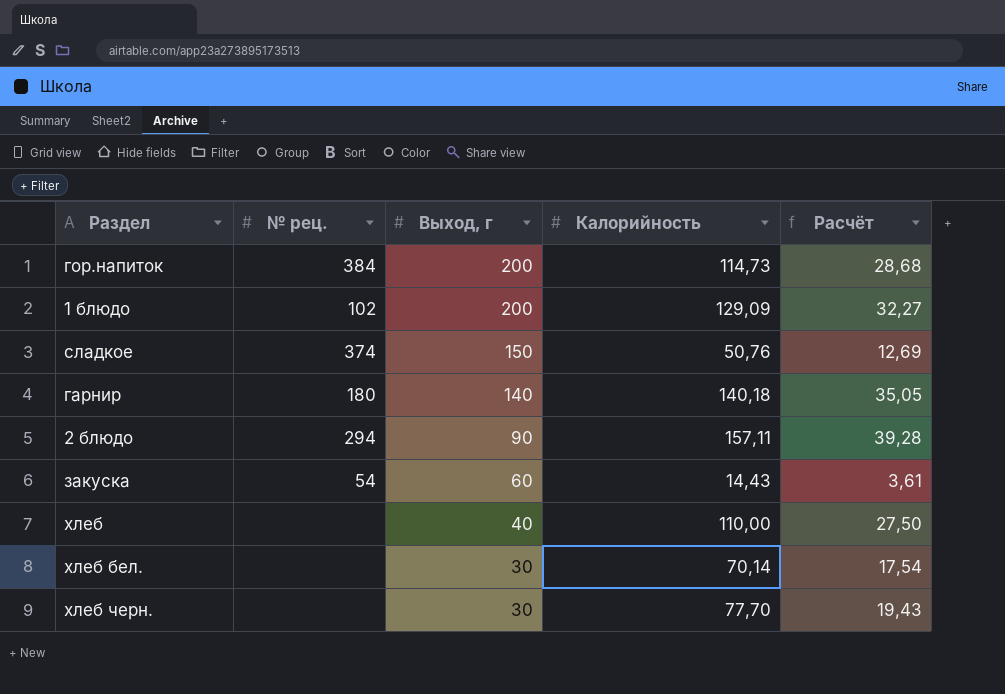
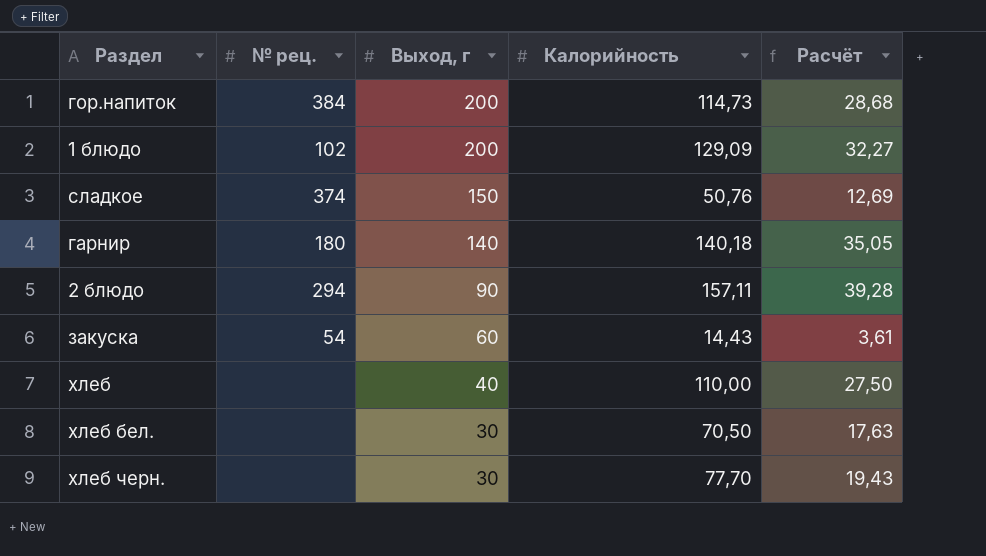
хлеб бел. | Калорийность: 70,14 -> 70,50
хлеб бел. | Расчёт: 17,54 -> 17,63

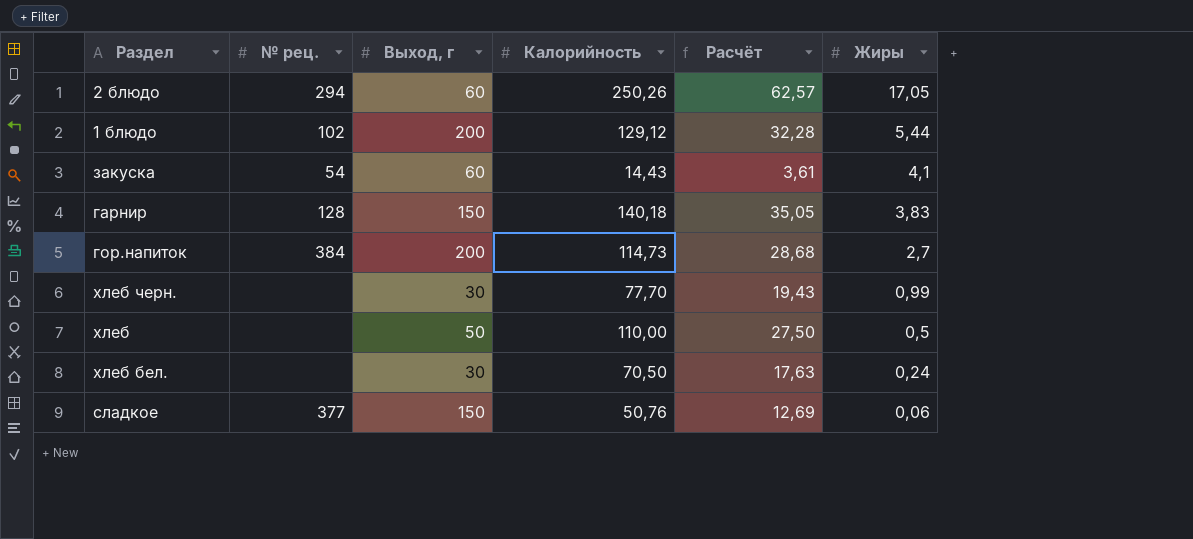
row order: Выход, г descending -> Жиры descending
column Жиры | position: none -> 6
2 блюдо | Выход, г: 90 -> 60
2 блюдо | Калорийность: 157,11 -> 250,26
2 блюдо | Расчёт: 39,28 -> 62,57
1 блюдо | Калорийность: 129,09 -> 129,12
1 блюдо | Расчёт: 32,27 -> 32,28
гарнир | № рец.: 180 -> 128
гарнир | Выход, г: 140 -> 150
хлеб | Выход, г: 40 -> 50
сладкое | № рец.: 374 -> 377

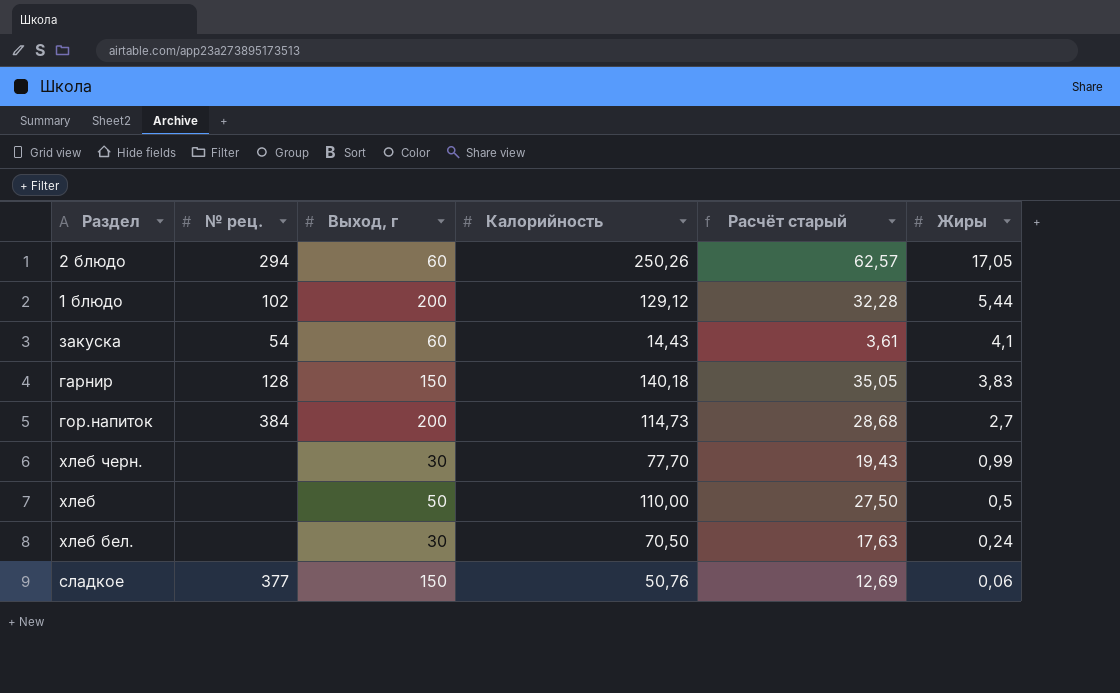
column name: Расчёт -> Расчёт старый

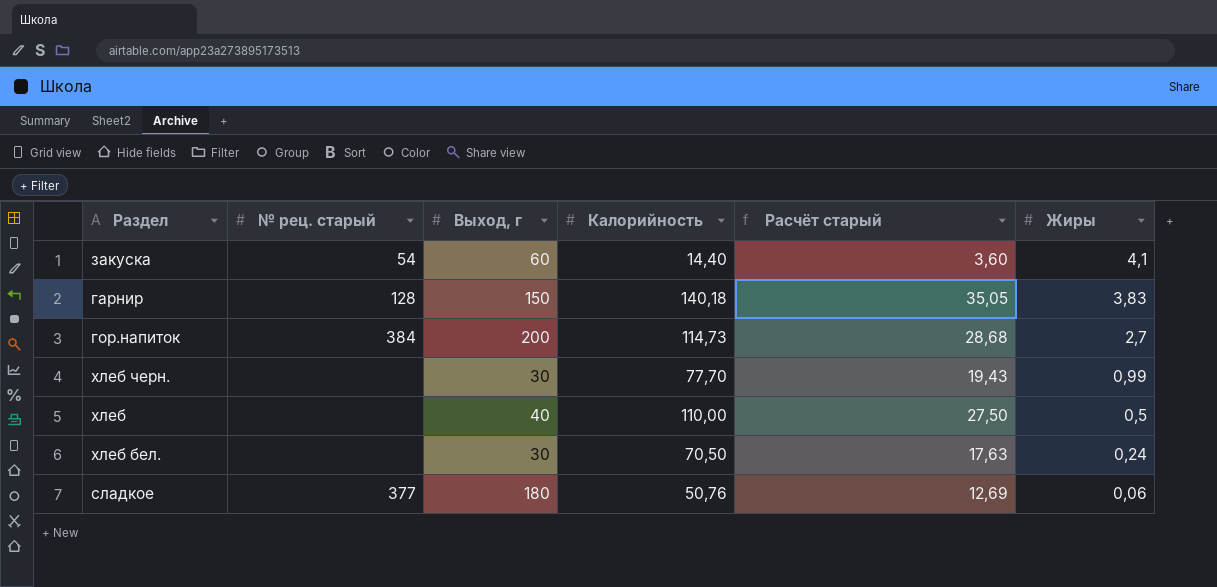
column name: № рец. -> № рец. старый
row 2 блюдо: 294 | 60 | 250,26 | 62,57 | 17,05 -> none
row 1 блюдо: 102 | 200 | 129,12 | 32,28 | 5,44 -> none
закуска | Калорийность: 14,43 -> 14,40
закуска | Расчёт старый: 3,61 -> 3,60
хлеб | Выход, г: 50 -> 40
сладкое | Выход, г: 150 -> 180

